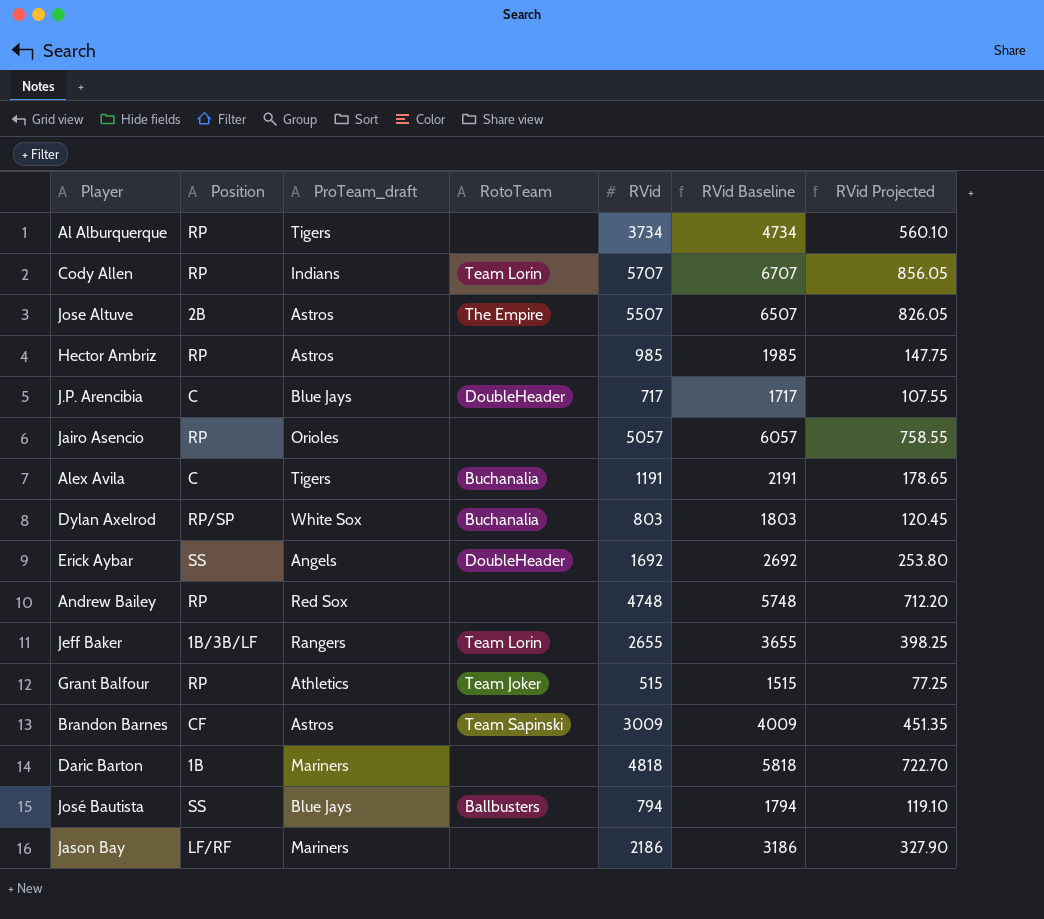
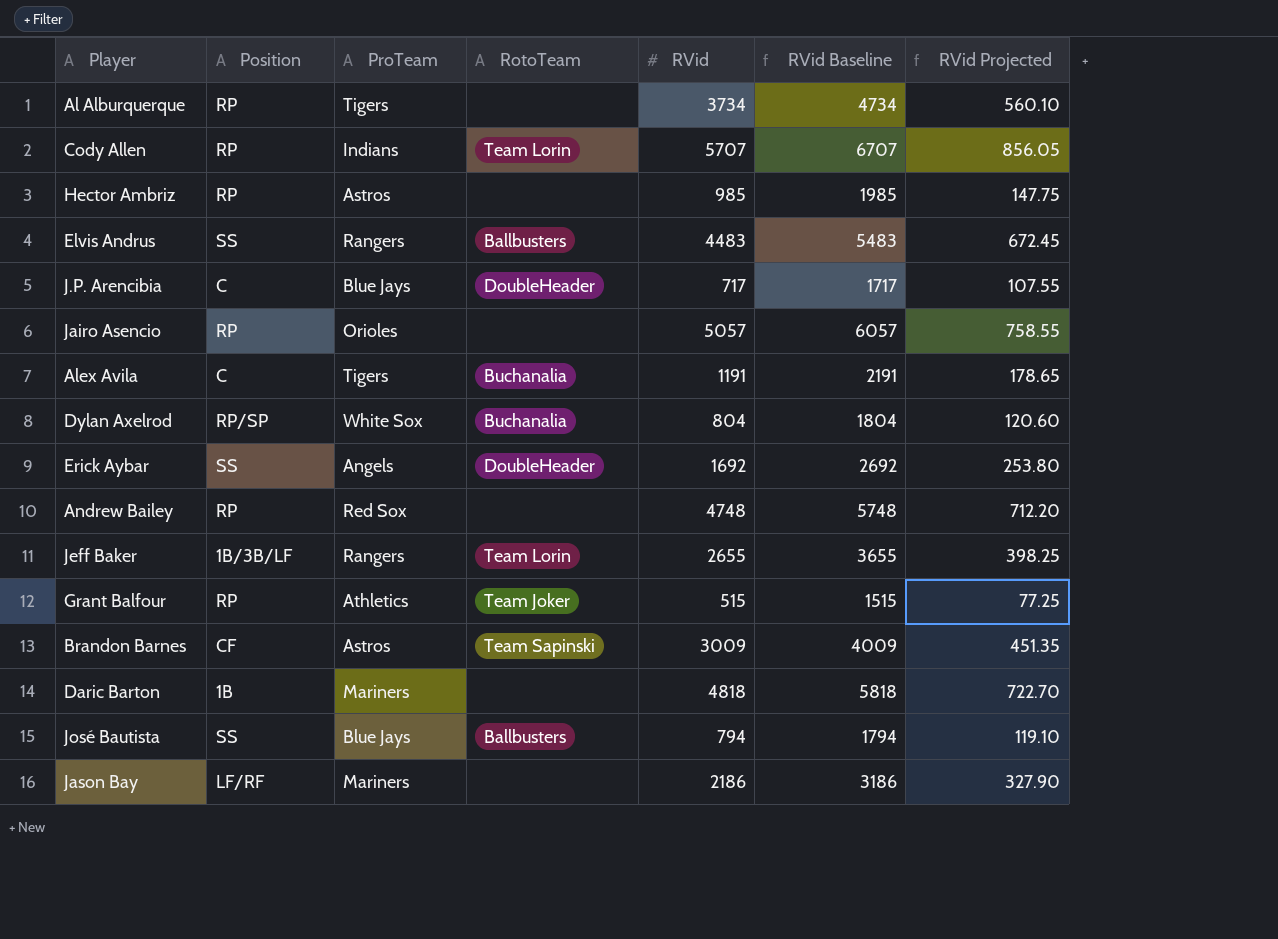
column name: ProTeam_draft -> ProTeam
row Jose Altuve: 2B | Astros | The Empire | 5507 | 6507 | 826.05 -> none
row Elvis Andrus: none -> SS | Rangers | Ballbusters | 4483 | 5483 | 672.45
Dylan Axelrod | RVid: 803 -> 804
Dylan Axelrod | RVid Baseline: 1803 -> 1804
Dylan Axelrod | RVid Projected: 120.45 -> 120.60

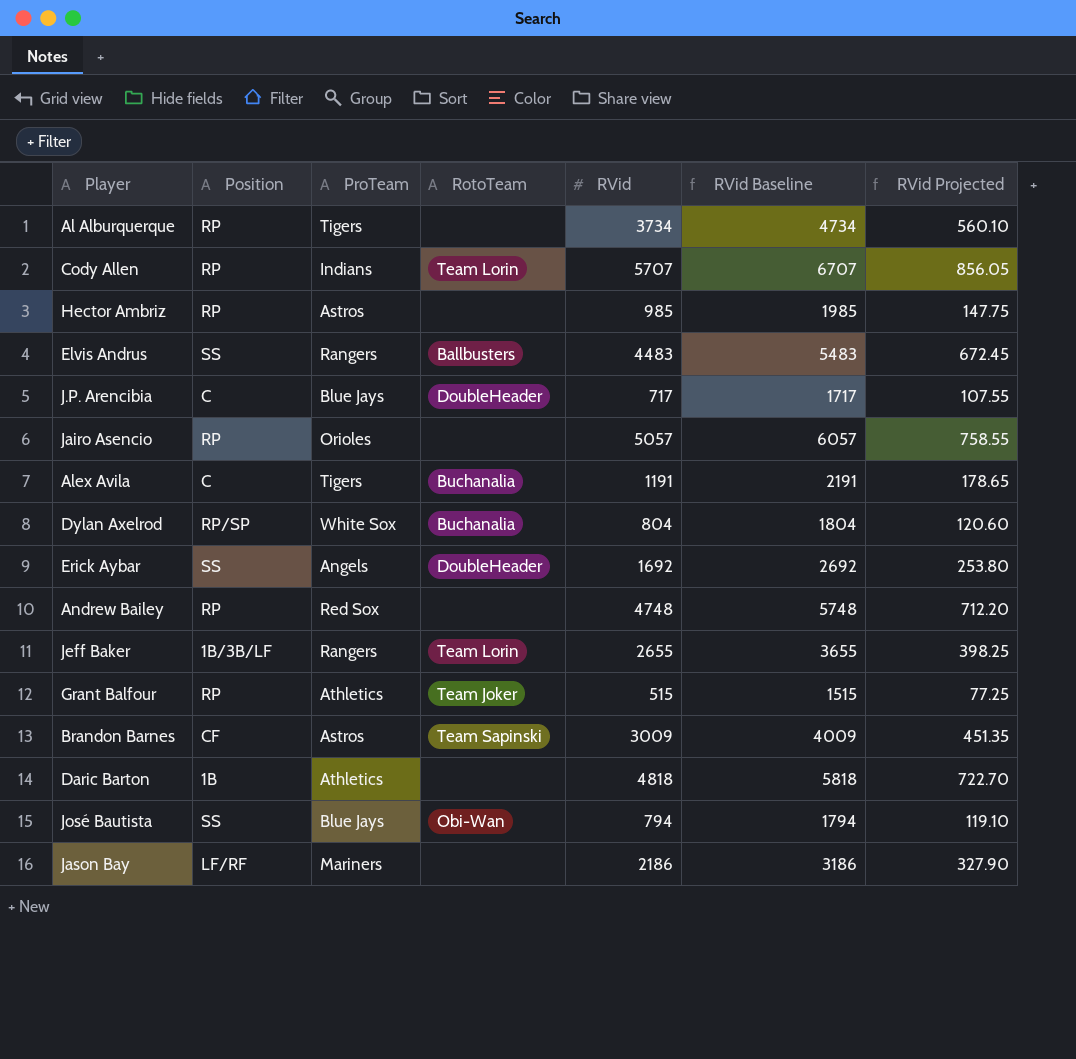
Daric Barton | ProTeam: Mariners -> Athletics
José Bautista | RotoTeam: Ballbusters -> Obi-Wan

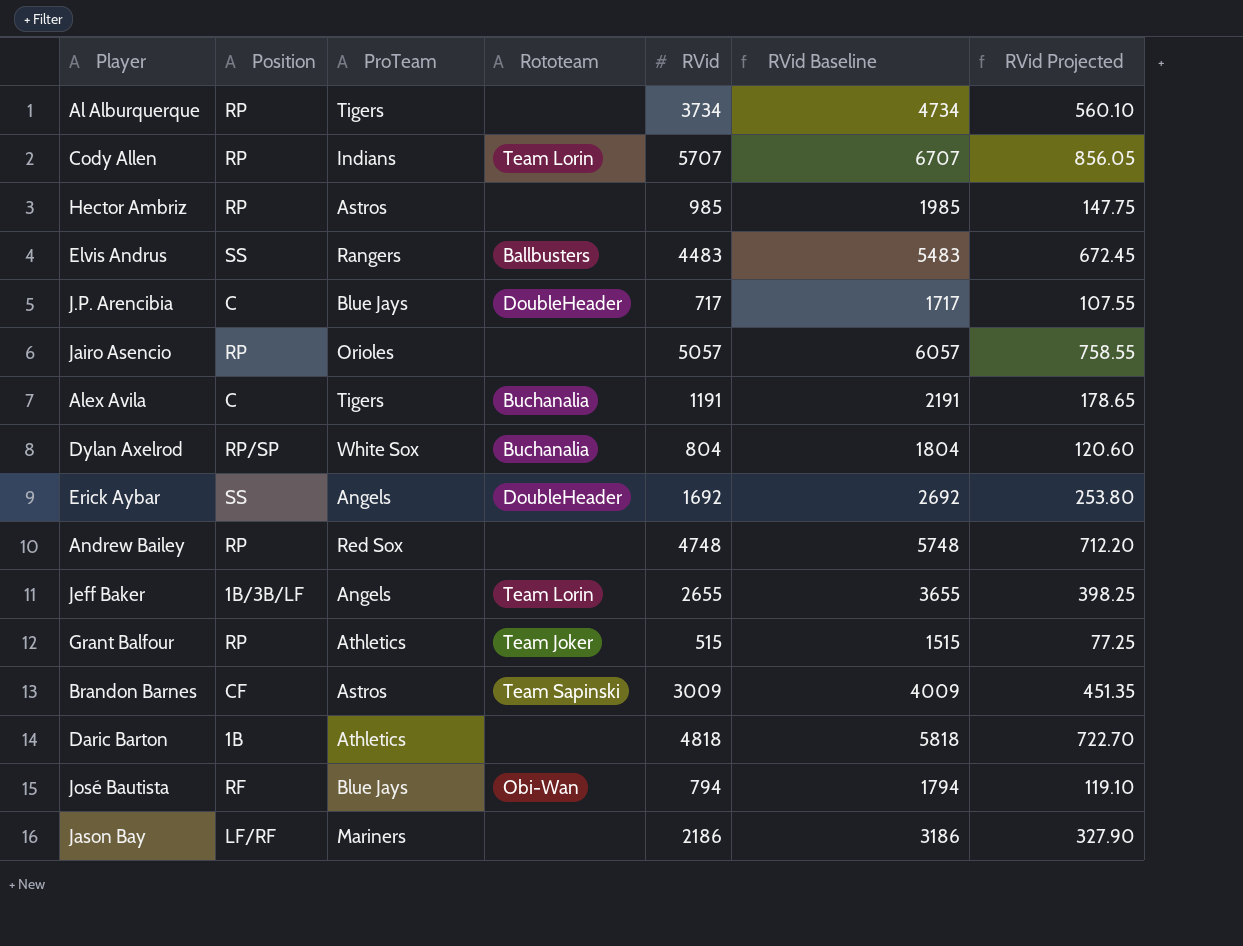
column name: RotoTeam -> Rototeam
Jeff Baker | ProTeam: Rangers -> Angels
José Bautista | Position: SS -> RF

